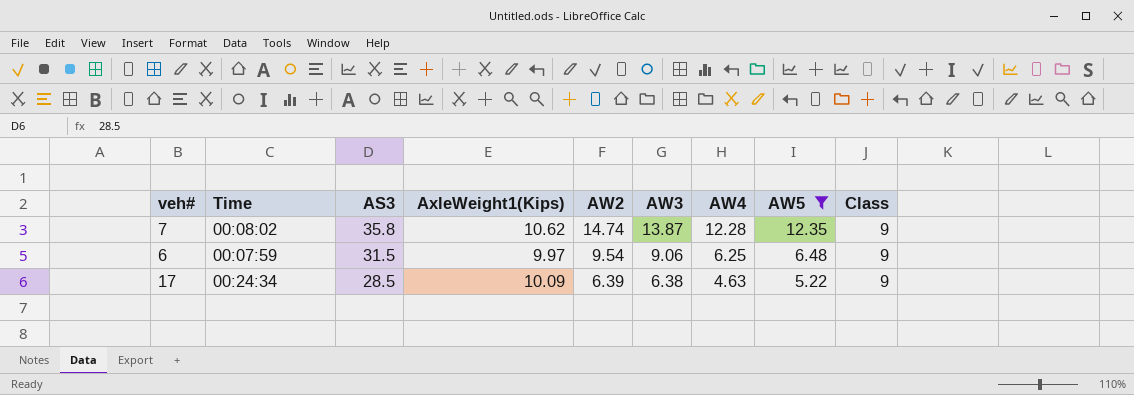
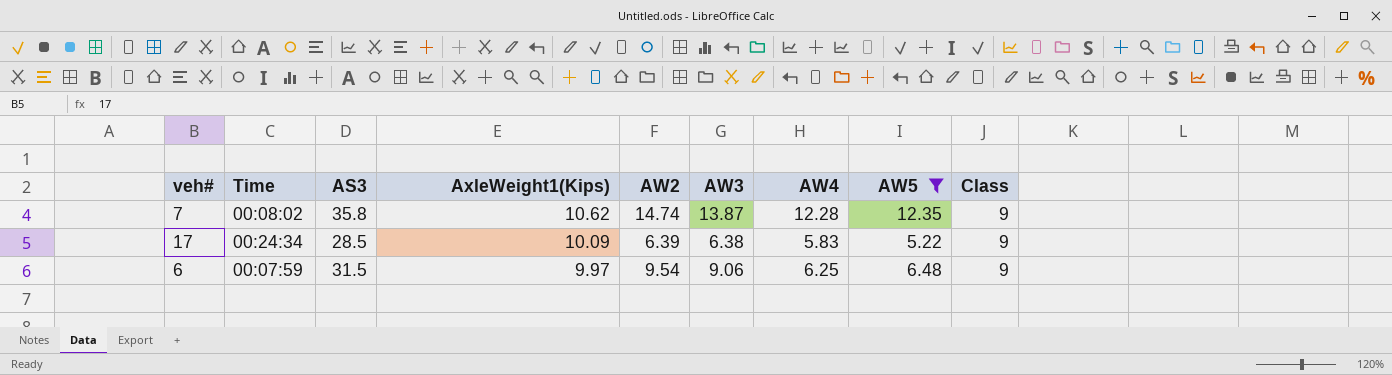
row order: AS3 descending -> AxleWeight1(Kips) descending
17 | AW4: 4.63 -> 5.83

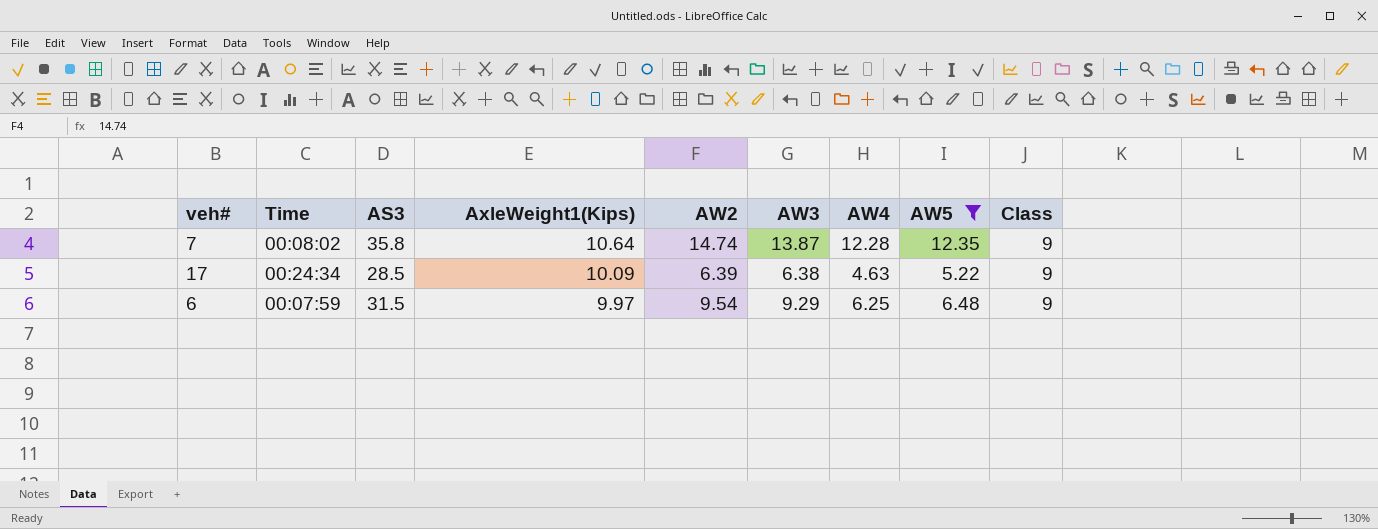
7 | AxleWeight1(Kips): 10.62 -> 10.64
17 | AW4: 5.83 -> 4.63
6 | AW3: 9.06 -> 9.29

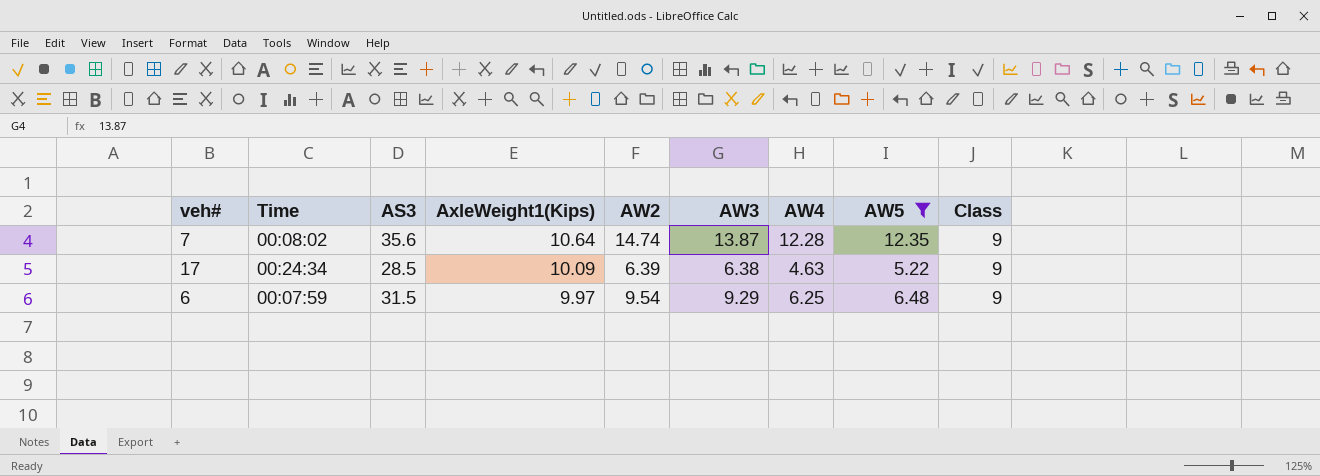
7 | AS3: 35.8 -> 35.6

